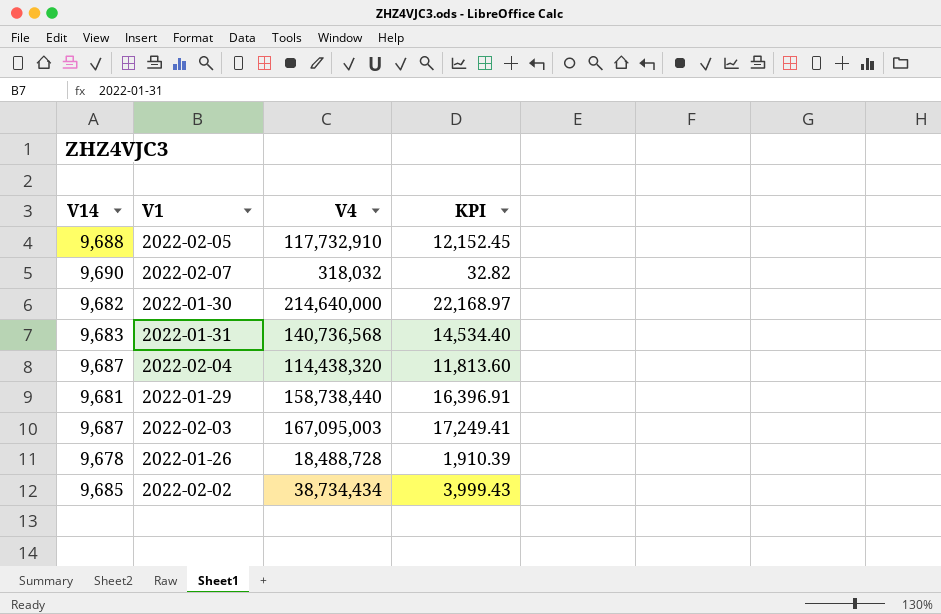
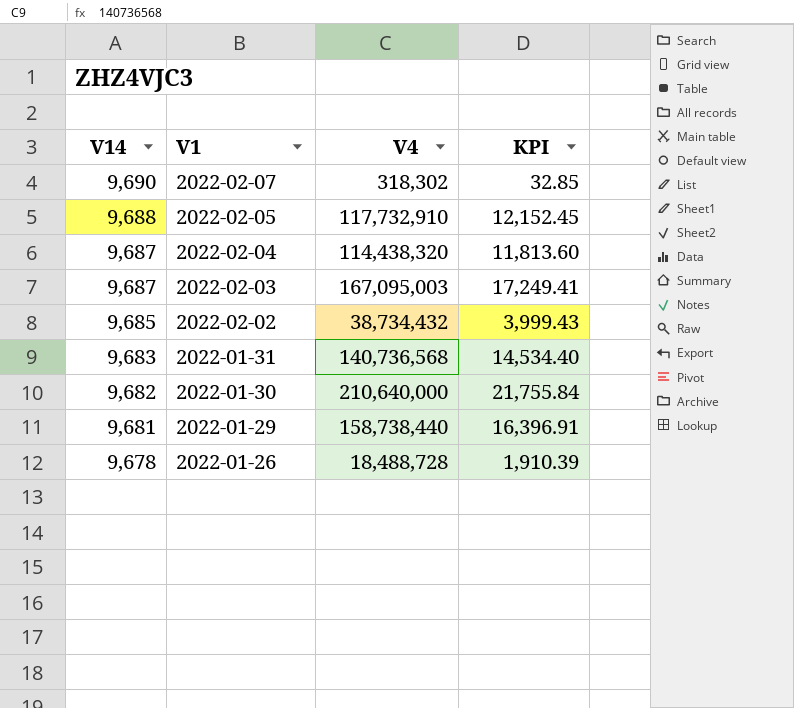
row order: none -> V14 descending
2022-02-07 | V4: 318,032 -> 318,302
2022-02-07 | KPI: 32.82 -> 32.85
2022-02-02 | V4: 38,734,434 -> 38,734,432
2022-01-30 | V4: 214,640,000 -> 210,640,000
2022-01-30 | KPI: 22,168.97 -> 21,755.84

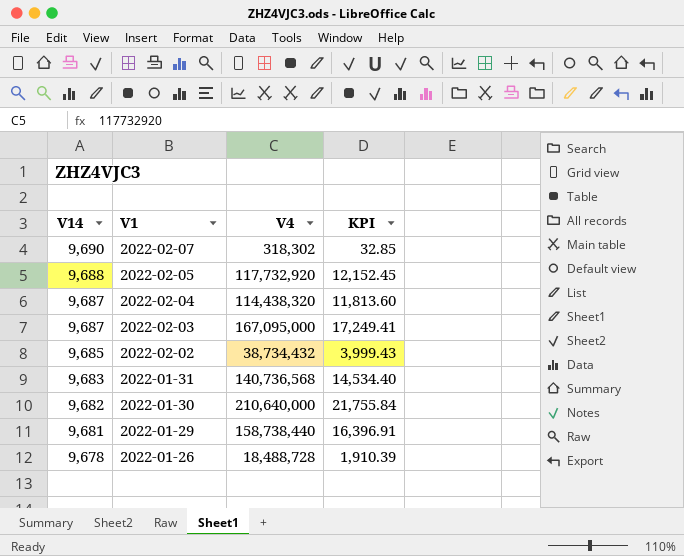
2022-02-05 | V4: 117,732,910 -> 117,732,920
2022-02-03 | V4: 167,095,003 -> 167,095,000

